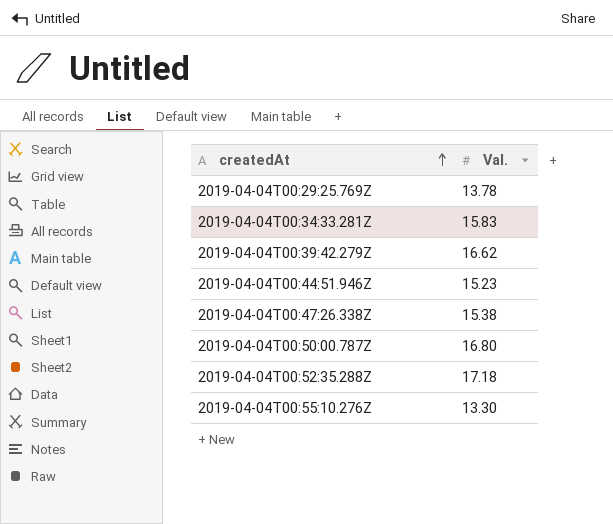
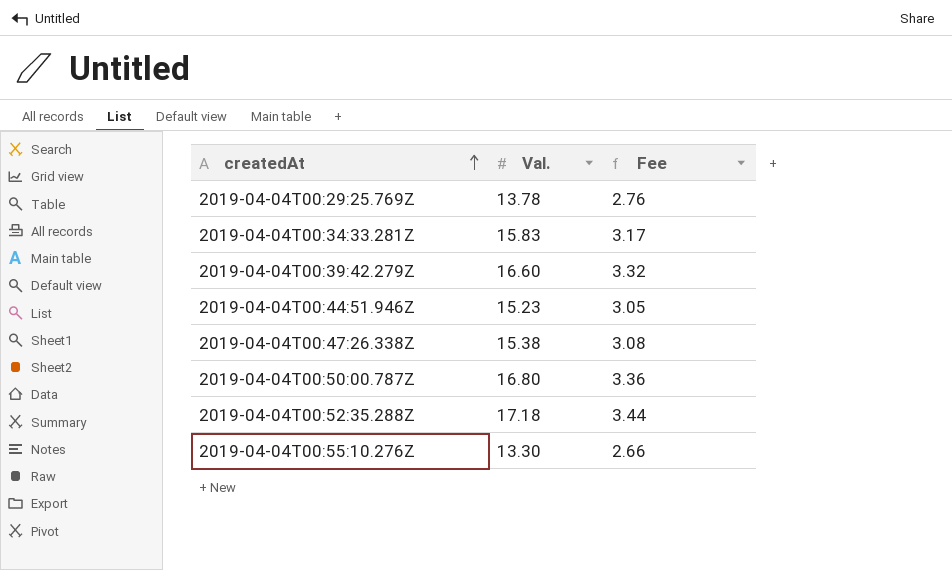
column Fee | formula: none -> [Val.] * 0.2
2019-04-04T00:39:42.279Z | Val.: 16.62 -> 16.60

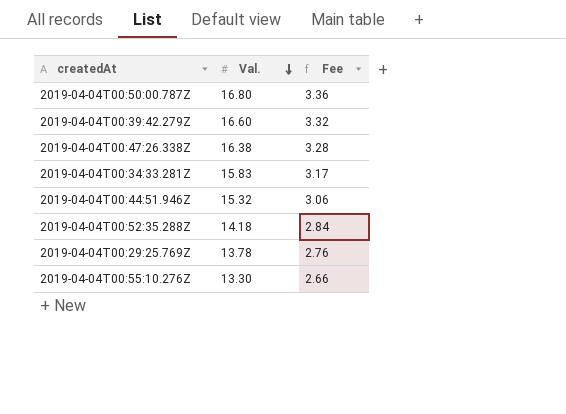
row order: createdAt ascending -> Val. descending
2019-04-04T00:47:26.338Z | Val.: 15.38 -> 16.38
2019-04-04T00:47:26.338Z | Fee: 3.08 -> 3.28
2019-04-04T00:44:51.946Z | Val.: 15.23 -> 15.32
2019-04-04T00:44:51.946Z | Fee: 3.05 -> 3.06
2019-04-04T00:52:35.288Z | Val.: 17.18 -> 14.18
2019-04-04T00:52:35.288Z | Fee: 3.44 -> 2.84

